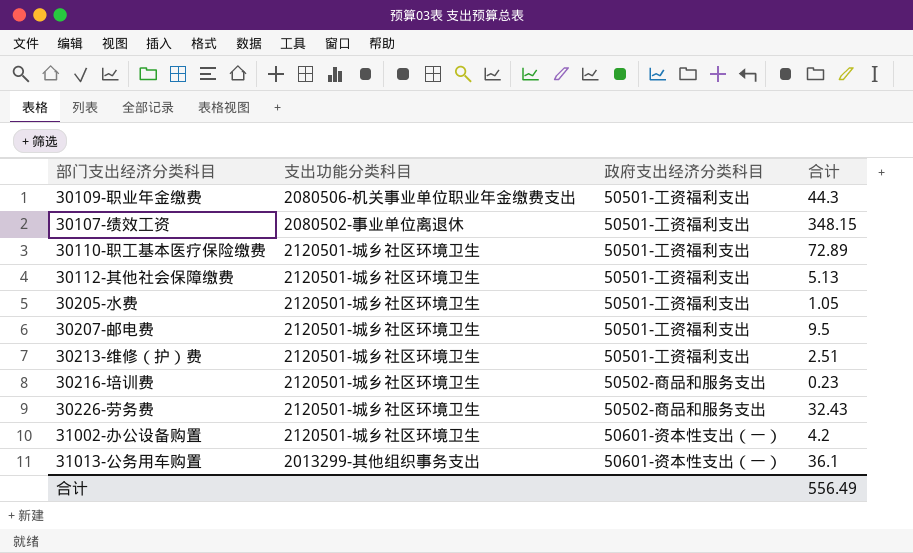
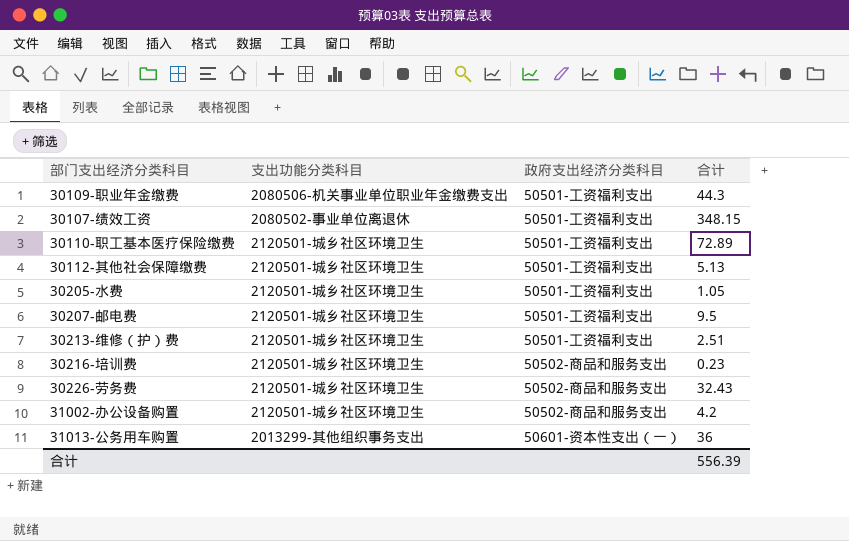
31002-办公设备购置 | 政府支出经济分类科目: 50601-资本性支出（一） -> 50502-商品和服务支出
31013-公务用车购置 | 合计: 36.1 -> 36
合计 | 合计: 556.49 -> 556.39

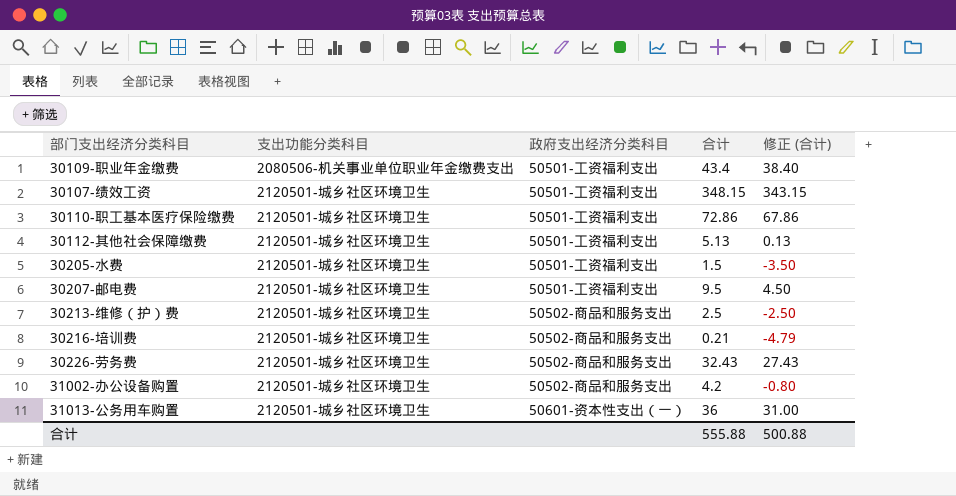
column 修正 (合计) | formula: none -> [合计] - 5
30109-职业年金缴费 | 合计: 44.3 -> 43.4
30107-绩效工资 | 支出功能分类科目: 2080502-事业单位离退休 -> 2120501-城乡社区环境卫生
30110-职工基本医疗保险缴费 | 合计: 72.89 -> 72.86
30205-水费 | 合计: 1.05 -> 1.5
30213-维修（护）费 | 政府支出经济分类科目: 50501-工资福利支出 -> 50502-商品和服务支出
30213-维修（护）费 | 合计: 2.51 -> 2.5
30216-培训费 | 合计: 0.23 -> 0.21
31013-公务用车购置 | 支出功能分类科目: 2013299-其他组织事务支出 -> 2120501-城乡社区环境卫生
合计 | 合计: 556.39 -> 555.88

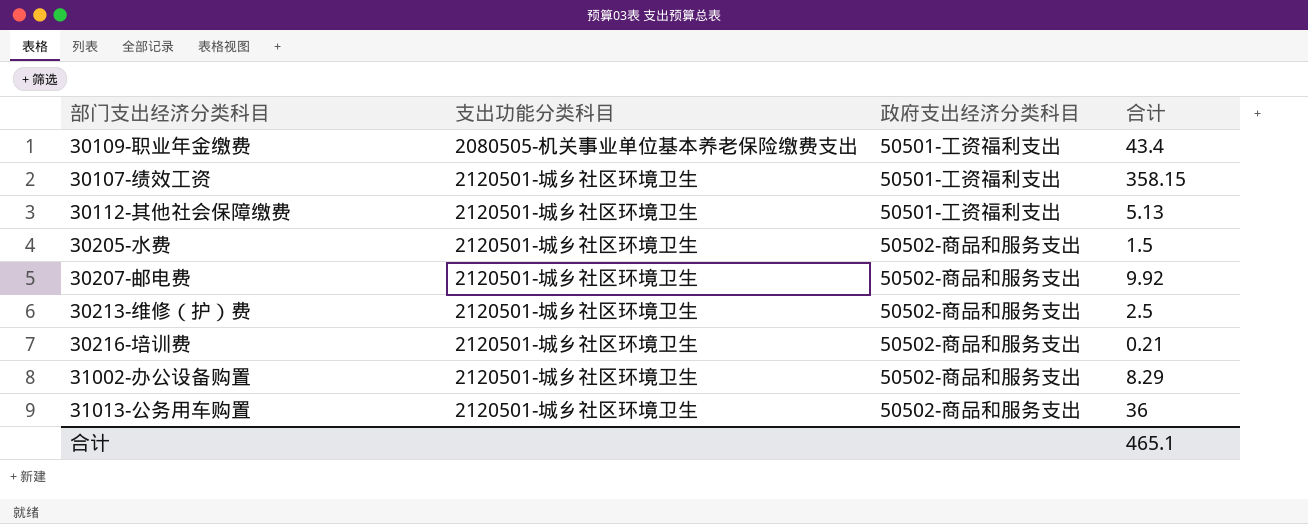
column 修正 (合计) | formula: [合计] - 5 -> none
row 30110-职工基本医疗保险缴费: 2120501-城乡社区环境卫生 | 50501-工资福利支出 | 72.86 | 67.86 -> none
row 30226-劳务费: 2120501-城乡社区环境卫生 | 50502-商品和服务支出 | 32.43 | 27.43 -> none
30109-职业年金缴费 | 支出功能分类科目: 2080506-机关事业单位职业年金缴费支出 -> 2080505-机关事业单位基本养老保险缴费支出
30107-绩效工资 | 合计: 348.15 -> 358.15
30205-水费 | 政府支出经济分类科目: 50501-工资福利支出 -> 50502-商品和服务支出
30207-邮电费 | 政府支出经济分类科目: 50501-工资福利支出 -> 50502-商品和服务支出
30207-邮电费 | 合计: 9.5 -> 9.92
31002-办公设备购置 | 合计: 4.2 -> 8.29
31013-公务用车购置 | 政府支出经济分类科目: 50601-资本性支出（一） -> 50502-商品和服务支出
合计 | 合计: 555.88 -> 465.1

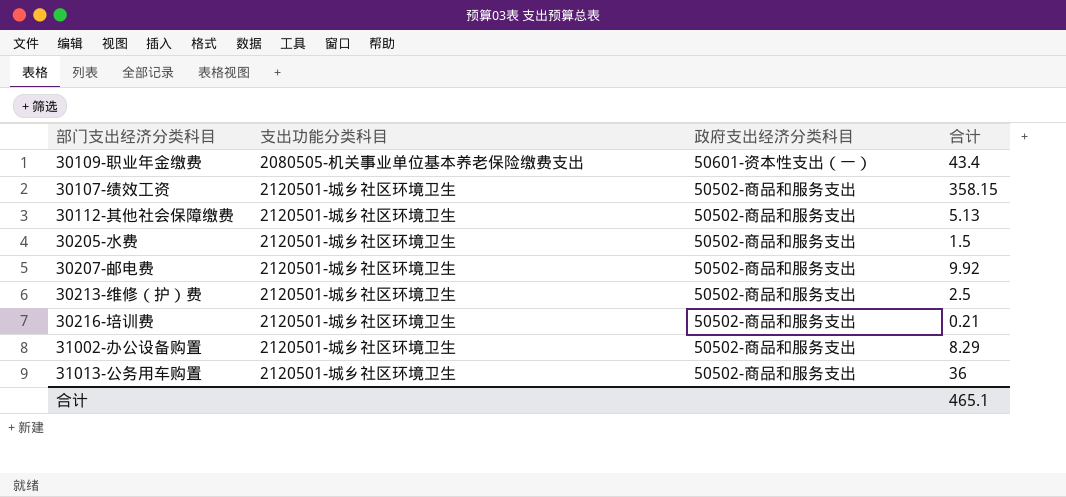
30109-职业年金缴费 | 政府支出经济分类科目: 50501-工资福利支出 -> 50601-资本性支出（一）
30107-绩效工资 | 政府支出经济分类科目: 50501-工资福利支出 -> 50502-商品和服务支出
30112-其他社会保障缴费 | 政府支出经济分类科目: 50501-工资福利支出 -> 50502-商品和服务支出

